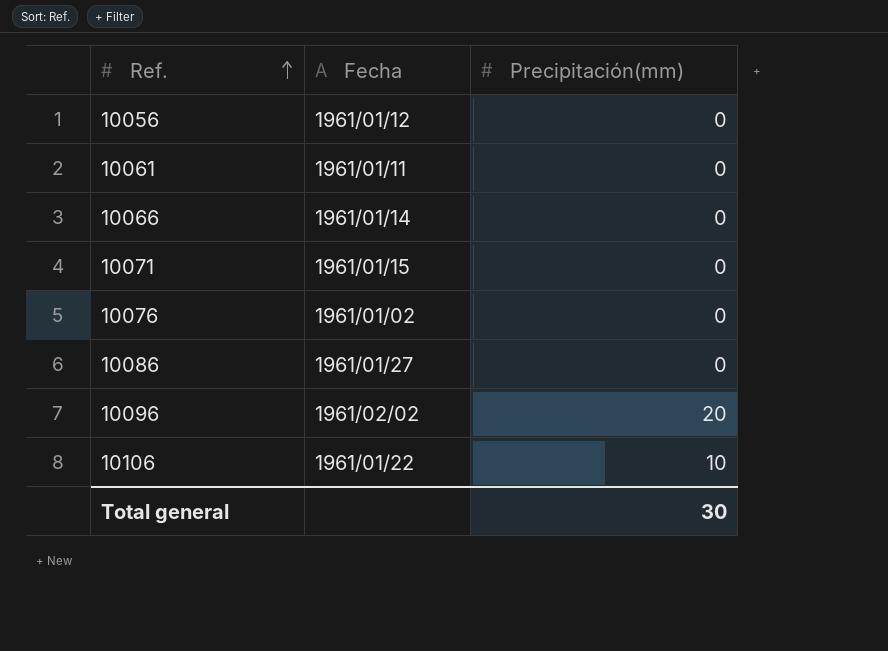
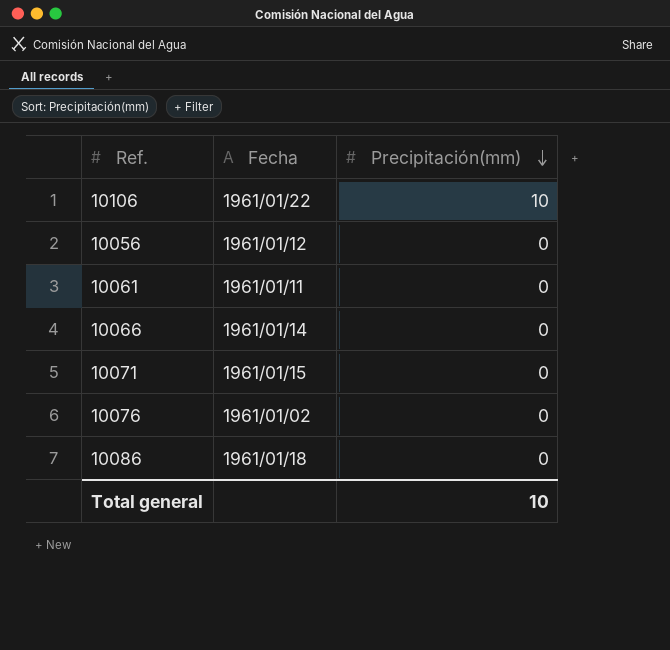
row order: Ref. ascending -> Precipitación(mm) descending
row 10096: 1961/02/02 | 20 -> none
10086 | Fecha: 1961/01/27 -> 1961/01/18
Total general | Precipitación(mm): 30 -> 10

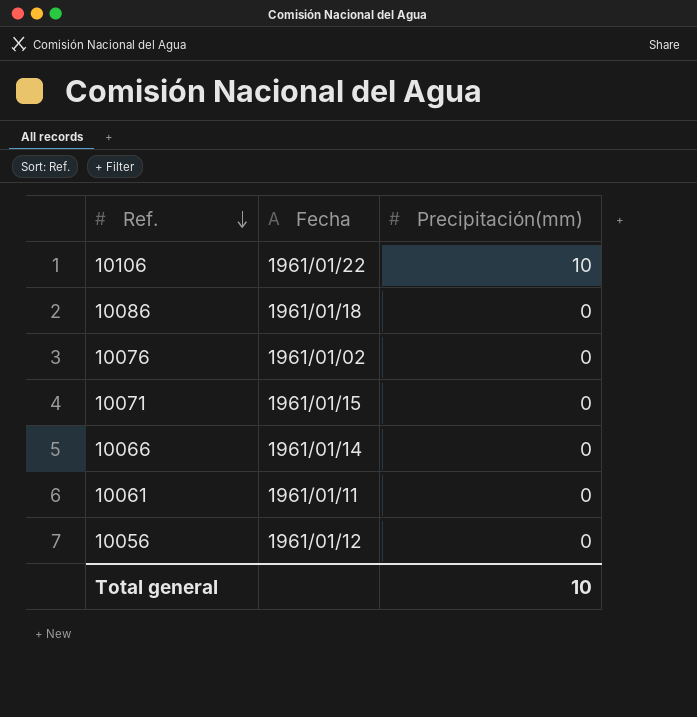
row order: Precipitación(mm) descending -> Ref. descending

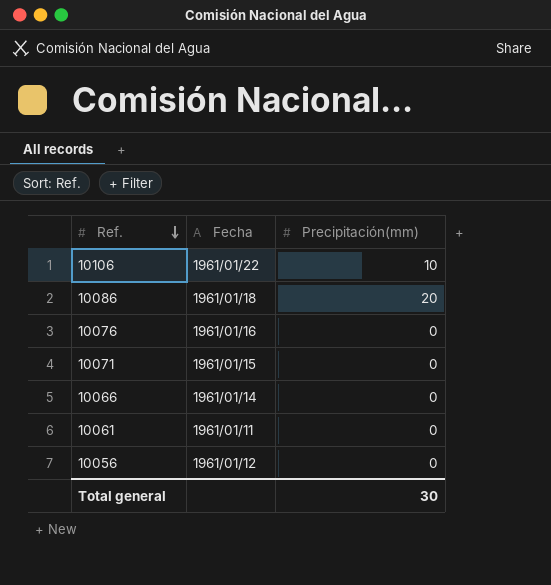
10086 | Precipitación(mm): 0 -> 20
10076 | Fecha: 1961/01/02 -> 1961/01/16
Total general | Precipitación(mm): 10 -> 30

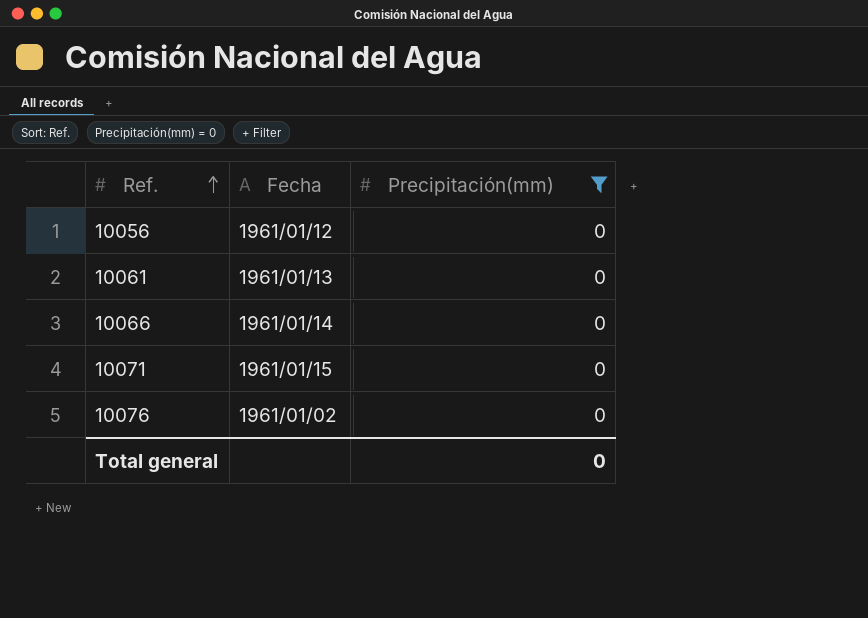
filter: none -> Precipitación(mm) = 0
row order: Ref. descending -> Ref. ascending
10061 | Fecha: 1961/01/11 -> 1961/01/13
10076 | Fecha: 1961/01/16 -> 1961/01/02
Total general | Precipitación(mm): 30 -> 0

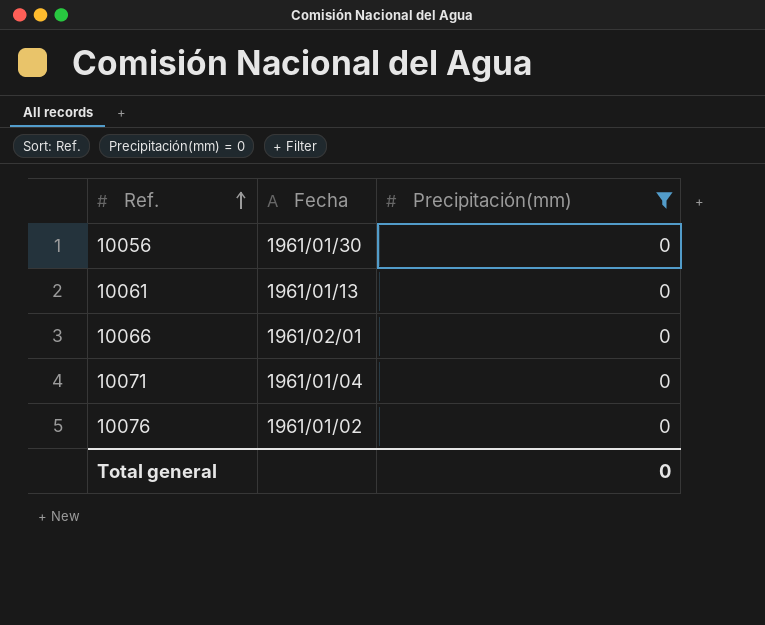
10056 | Fecha: 1961/01/12 -> 1961/01/30
10066 | Fecha: 1961/01/14 -> 1961/02/01
10071 | Fecha: 1961/01/15 -> 1961/01/04

